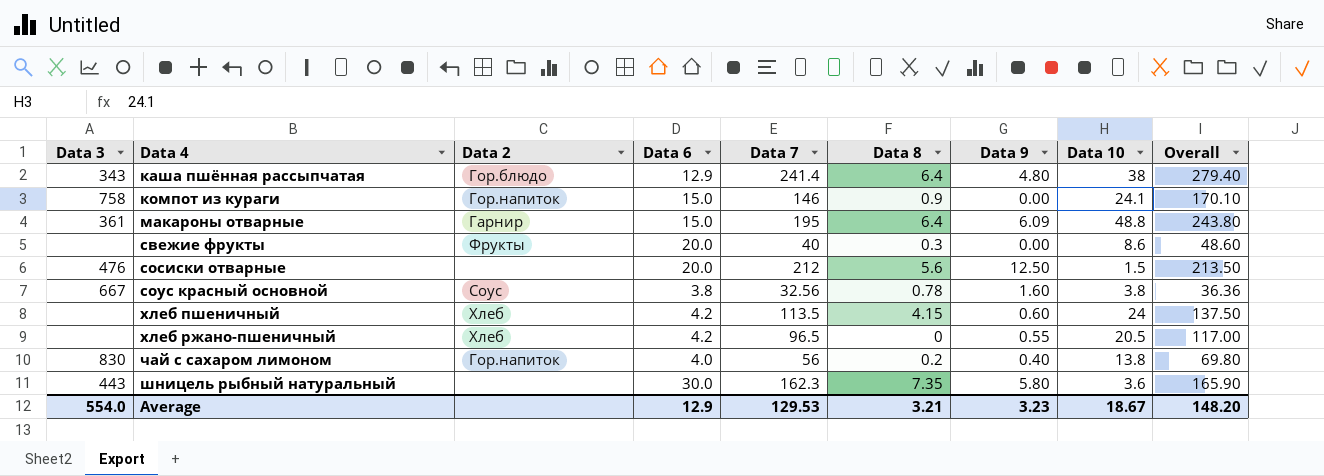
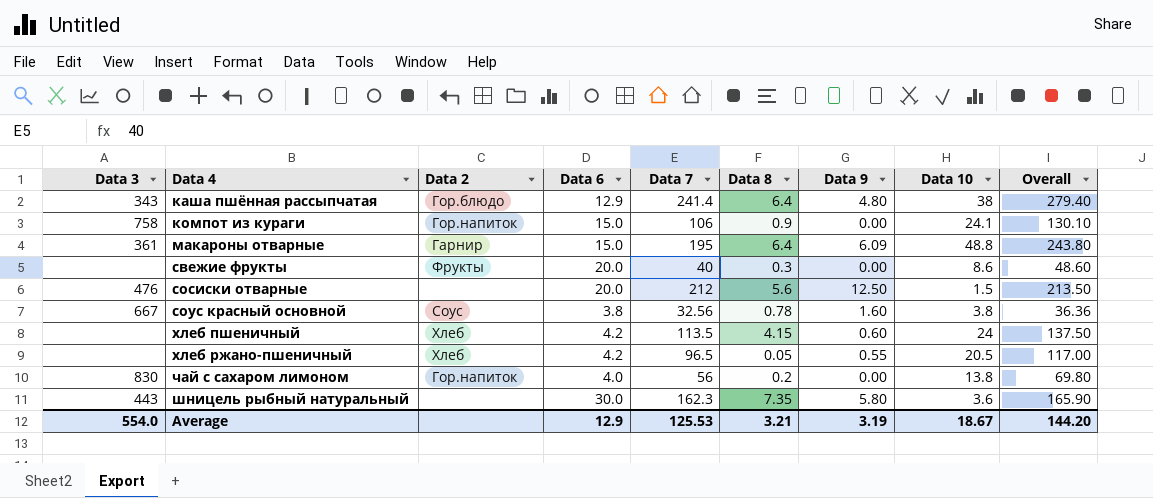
компот из кураги | Data 7: 146 -> 106
компот из кураги | Overall: 170.10 -> 130.10
хлеб ржано-пшеничный | Data 8: 0 -> 0.05
чай с сахаром лимоном | Data 9: 0.40 -> 0.00
Average | Data 7: 129.53 -> 125.53
Average | Data 9: 3.23 -> 3.19
Average | Overall: 148.20 -> 144.20

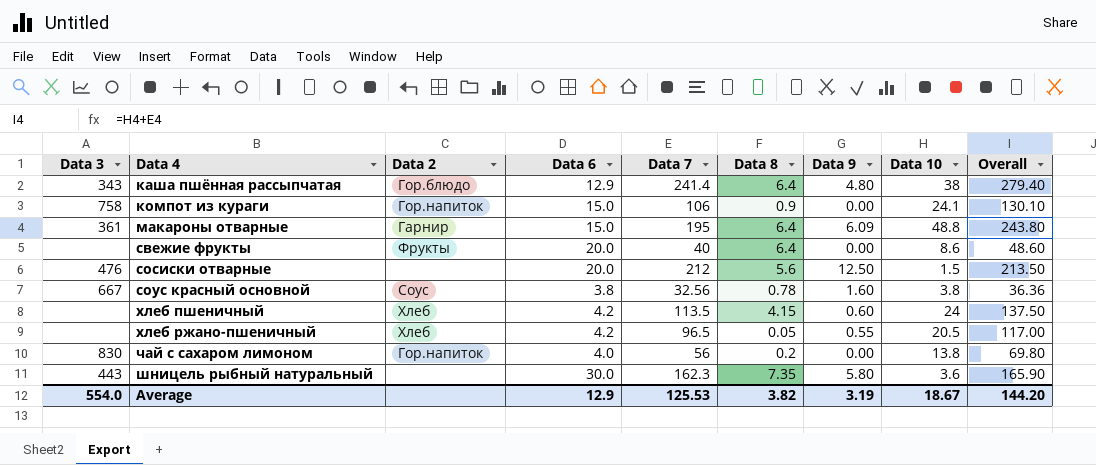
свежие фрукты | Data 8: 0.3 -> 6.4
Average | Data 8: 3.21 -> 3.82

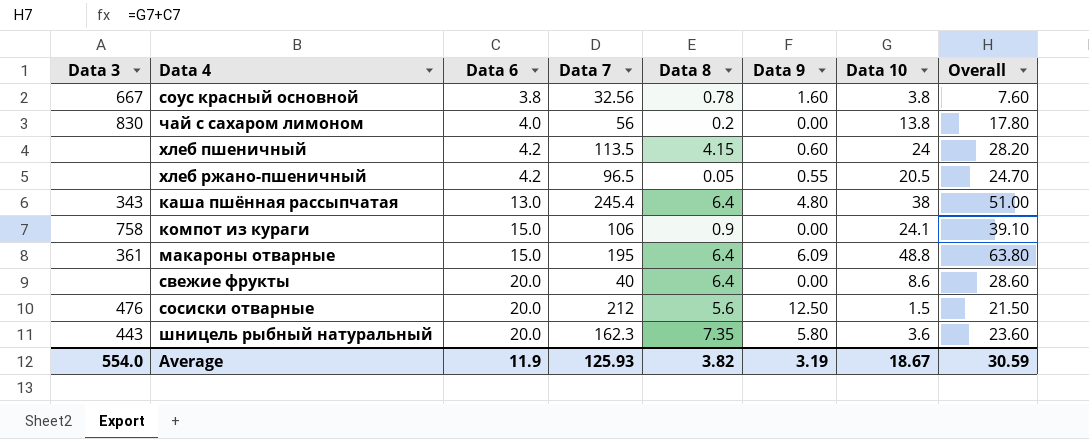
row order: Data 4 ascending -> Data 6 ascending
column Data 2 | position: 3 -> none
column Overall | formula: [Data 7] + [Data 10] -> [Data 6] + [Data 10]
каша пшённая рассыпчатая | Data 6: 12.9 -> 13.0
каша пшённая рассыпчатая | Data 7: 241.4 -> 245.4
шницель рыбный натуральный | Data 6: 30.0 -> 20.0
Average | Data 6: 12.9 -> 11.9
Average | Data 7: 125.53 -> 125.93
Average | Overall: 144.20 -> 30.59

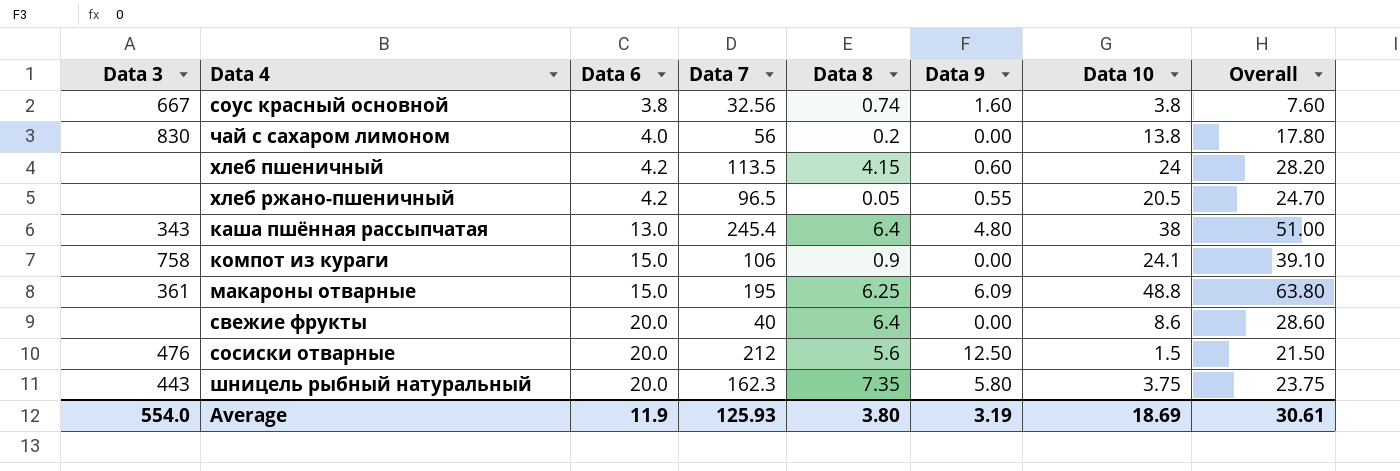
соус красный основной | Data 8: 0.78 -> 0.74
макароны отварные | Data 8: 6.4 -> 6.25
шницель рыбный натуральный | Data 10: 3.6 -> 3.75
шницель рыбный натуральный | Overall: 23.60 -> 23.75
Average | Data 8: 3.82 -> 3.80
Average | Data 10: 18.67 -> 18.69
Average | Overall: 30.59 -> 30.61

